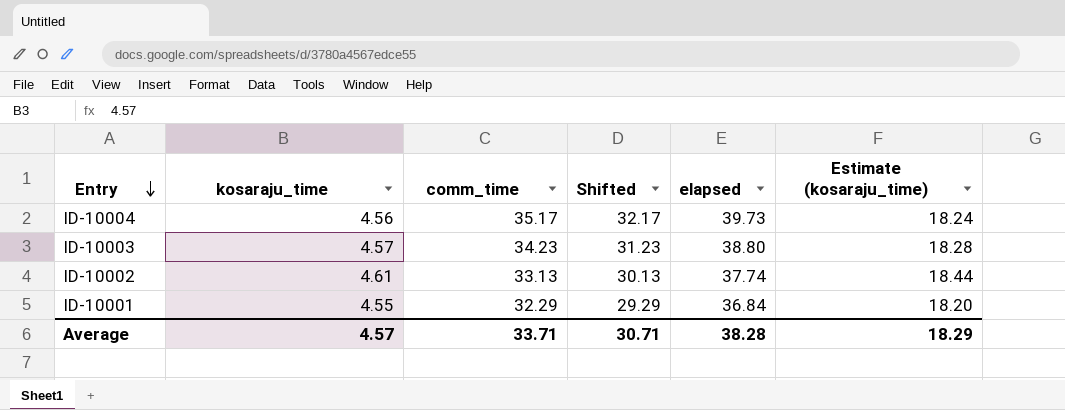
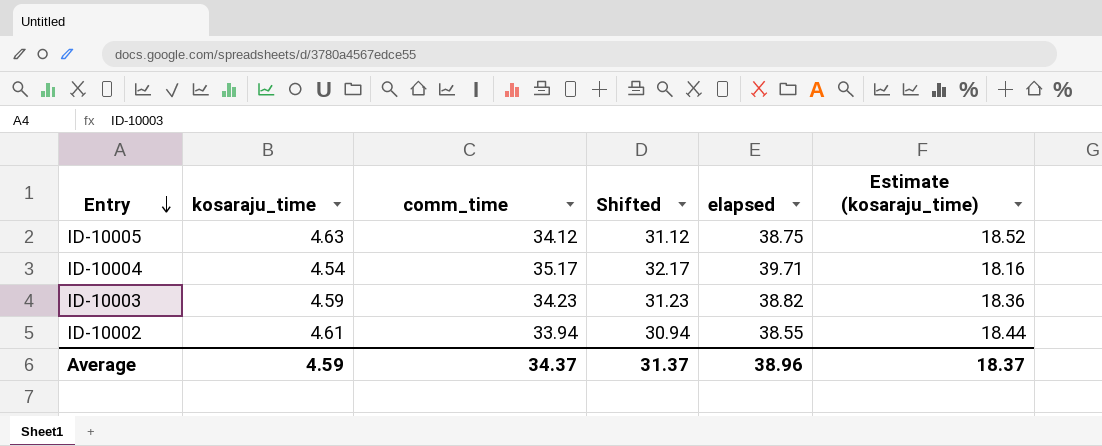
row ID-10001: 4.55 | 32.29 | 29.29 | 36.84 | 18.20 -> none
row ID-10005: none -> 4.63 | 34.12 | 31.12 | 38.75 | 18.52
ID-10004 | kosaraju_time: 4.56 -> 4.54
ID-10004 | elapsed: 39.73 -> 39.71
ID-10004 | Estimate (kosaraju_time): 18.24 -> 18.16
ID-10003 | kosaraju_time: 4.57 -> 4.59
ID-10003 | elapsed: 38.80 -> 38.82
ID-10003 | Estimate (kosaraju_time): 18.28 -> 18.36
ID-10002 | comm_time: 33.13 -> 33.94
ID-10002 | Shifted: 30.13 -> 30.94
ID-10002 | elapsed: 37.74 -> 38.55
Average | kosaraju_time: 4.57 -> 4.59
Average | comm_time: 33.71 -> 34.37
Average | Shifted: 30.71 -> 31.37
Average | elapsed: 38.28 -> 38.96
Average | Estimate (kosaraju_time): 18.29 -> 18.37

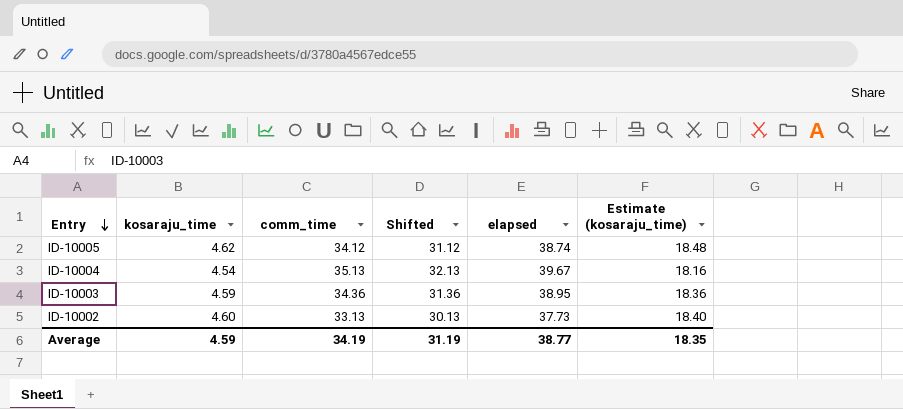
ID-10005 | kosaraju_time: 4.63 -> 4.62
ID-10005 | elapsed: 38.75 -> 38.74
ID-10005 | Estimate (kosaraju_time): 18.52 -> 18.48
ID-10004 | comm_time: 35.17 -> 35.13
ID-10004 | Shifted: 32.17 -> 32.13
ID-10004 | elapsed: 39.71 -> 39.67
ID-10003 | comm_time: 34.23 -> 34.36
ID-10003 | Shifted: 31.23 -> 31.36
ID-10003 | elapsed: 38.82 -> 38.95
ID-10002 | kosaraju_time: 4.61 -> 4.60
ID-10002 | comm_time: 33.94 -> 33.13
ID-10002 | Shifted: 30.94 -> 30.13
ID-10002 | elapsed: 38.55 -> 37.73
ID-10002 | Estimate (kosaraju_time): 18.44 -> 18.40
Average | comm_time: 34.37 -> 34.19
Average | Shifted: 31.37 -> 31.19
Average | elapsed: 38.96 -> 38.77
Average | Estimate (kosaraju_time): 18.37 -> 18.35

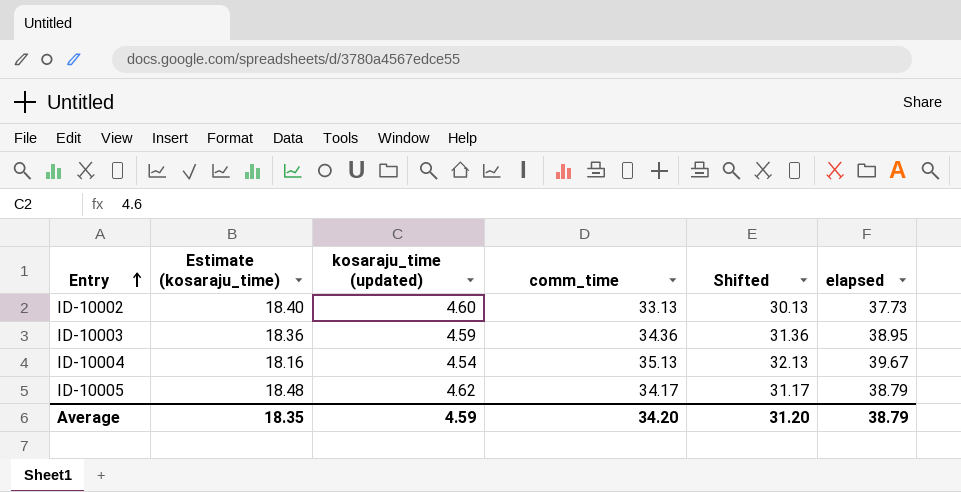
row order: Entry descending -> Entry ascending
column Estimate (kosaraju_time) | position: 6 -> 2
column name: kosaraju_time -> kosaraju_time (updated)
ID-10005 | comm_time: 34.12 -> 34.17
ID-10005 | Shifted: 31.12 -> 31.17
ID-10005 | elapsed: 38.74 -> 38.79
Average | comm_time: 34.19 -> 34.20
Average | Shifted: 31.19 -> 31.20
Average | elapsed: 38.77 -> 38.79

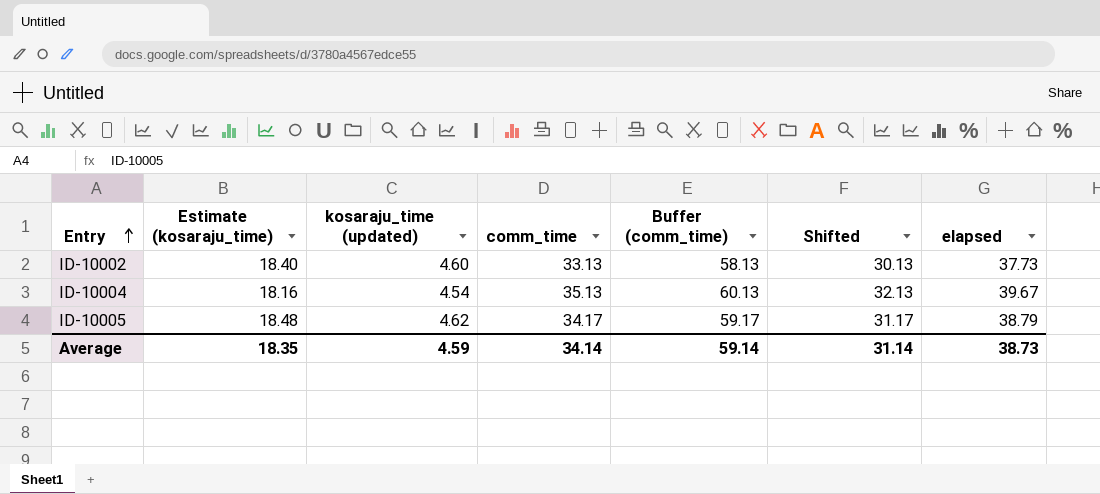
column Buffer (comm_time) | formula: none -> [comm_time] + 25
row ID-10003: 18.36 | 4.59 | 34.36 | 31.36 | 38.95 -> none
Average | comm_time: 34.20 -> 34.14
Average | Shifted: 31.20 -> 31.14
Average | elapsed: 38.79 -> 38.73

